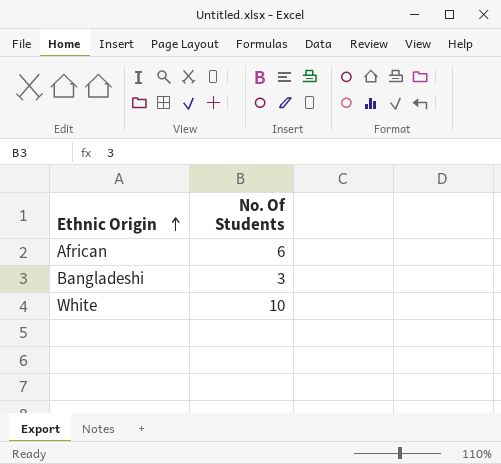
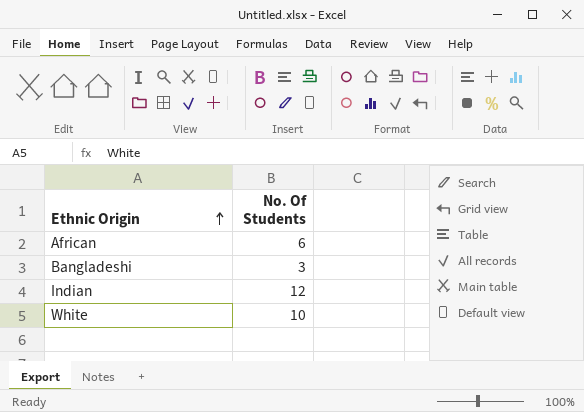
row Indian: none -> 12

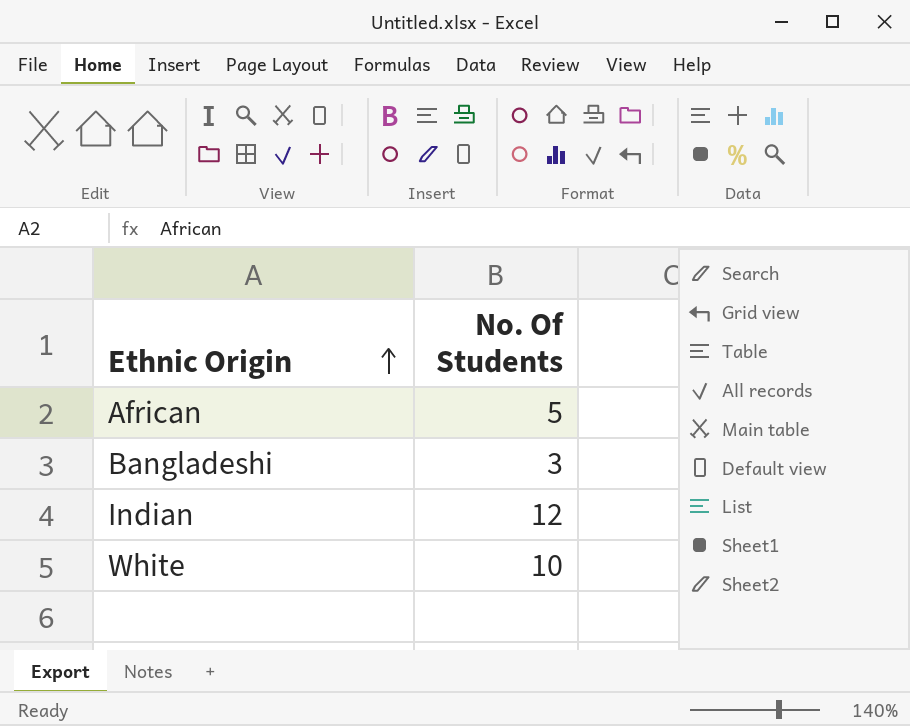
African | No. Of Students: 6 -> 5

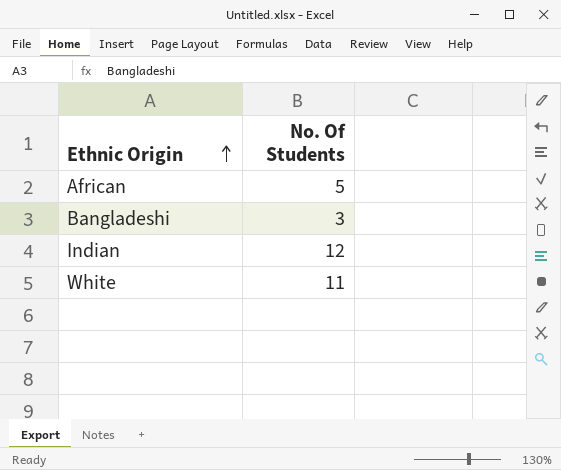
White | No. Of Students: 10 -> 11

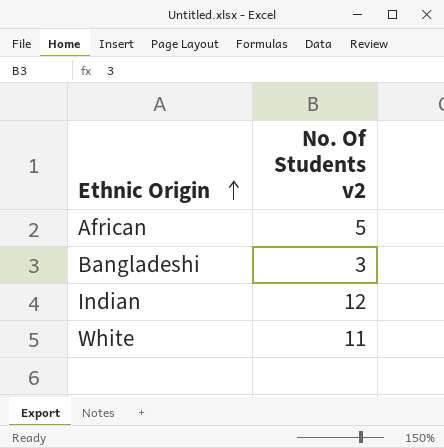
column name: No. Of Students -> No. Of Students v2

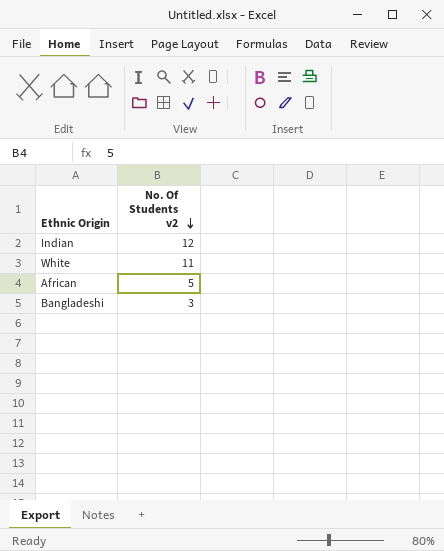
row order: Ethnic Origin ascending -> No. Of Students v2 descending

